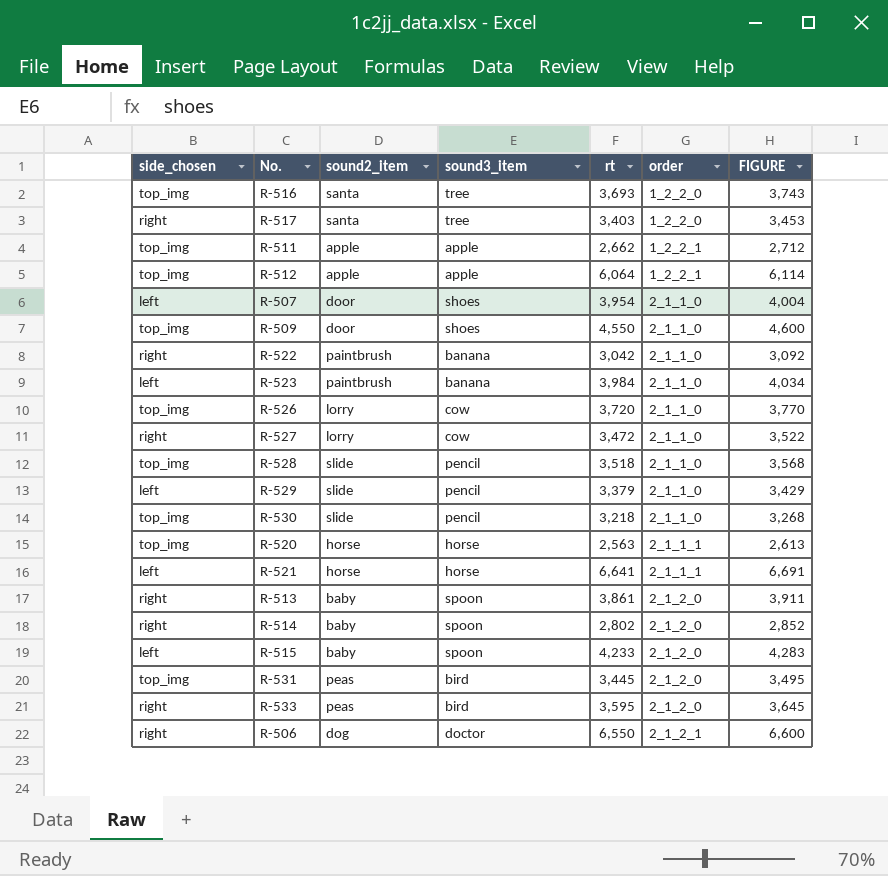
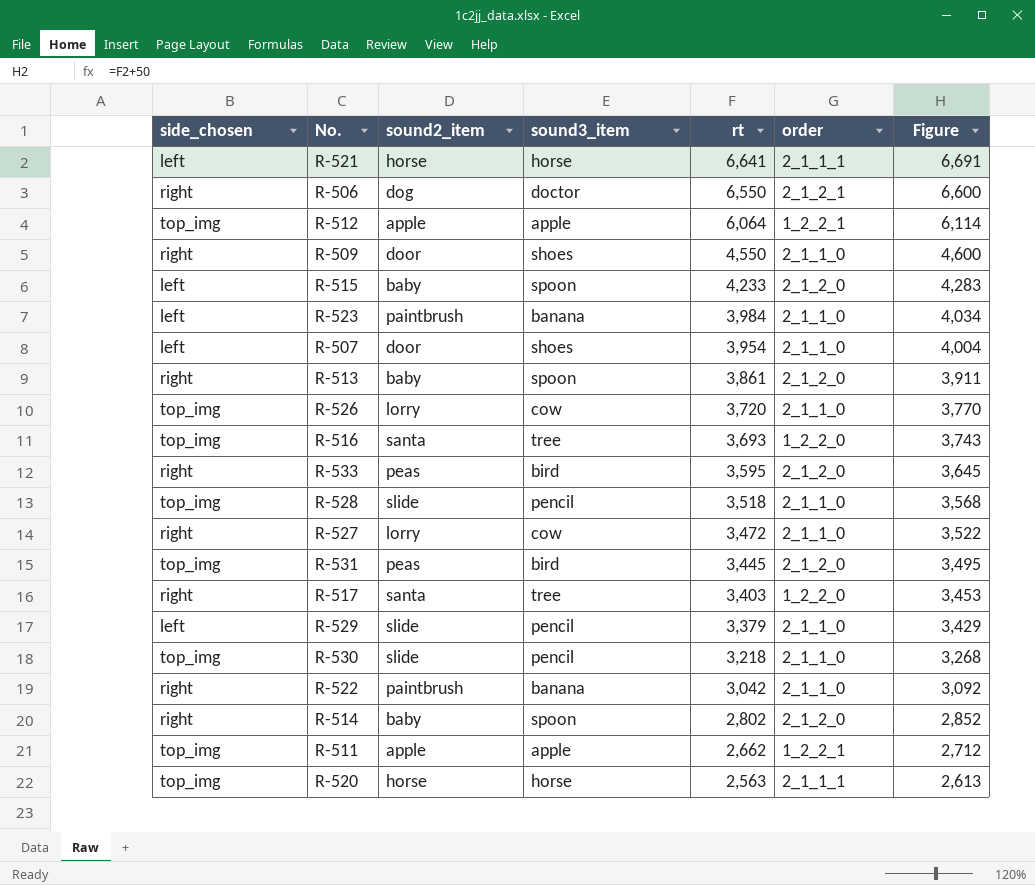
row order: order ascending -> rt descending
column name: FIGURE -> Figure
R-509 | side_chosen: top_img -> right

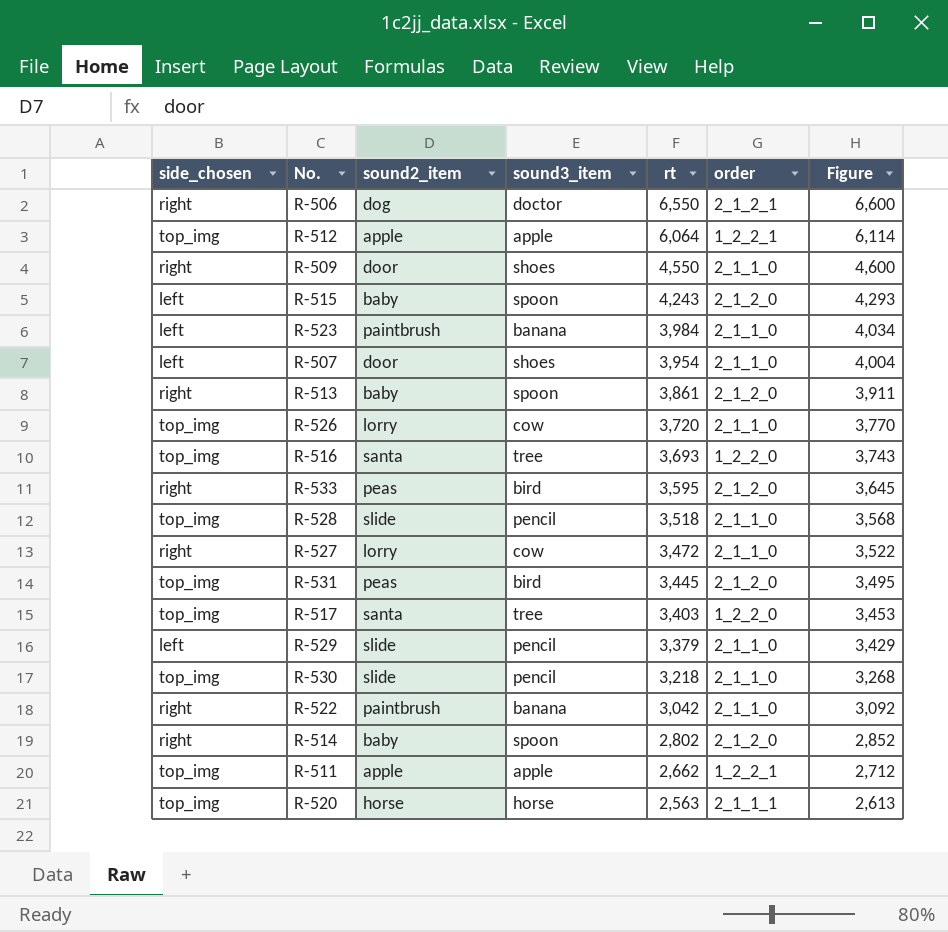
row R-521: left | horse | horse | 6,641 | 2_1_1_1 | 6,691 -> none
R-515 | rt: 4,233 -> 4,243
R-515 | Figure: 4,283 -> 4,293
R-517 | side_chosen: right -> top_img

